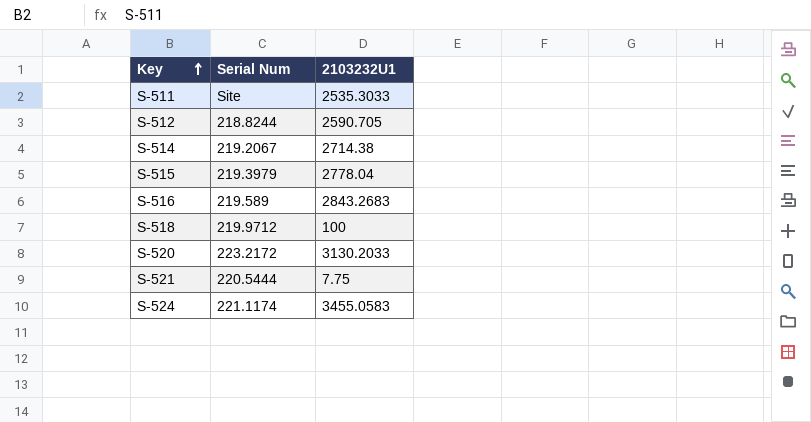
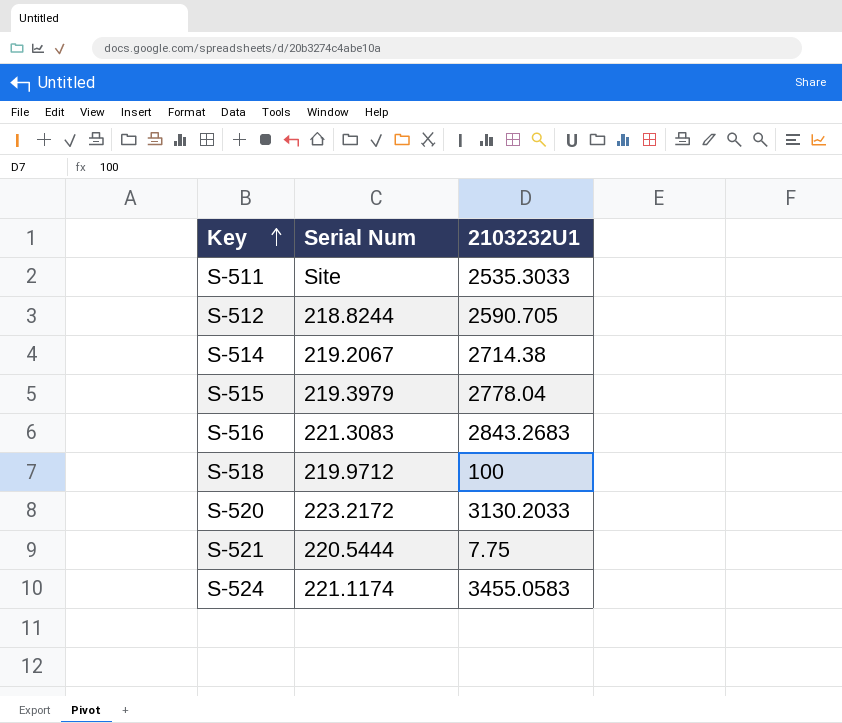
S-516 | Serial Num: 219.589 -> 221.3083

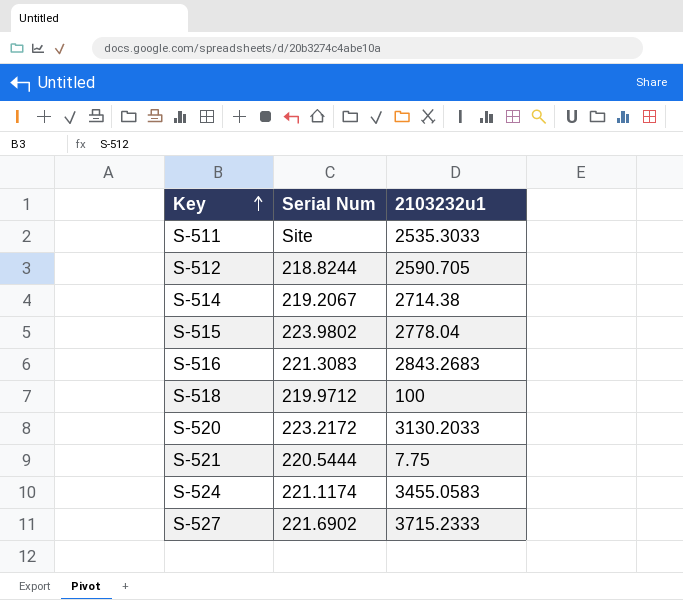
column name: 2103232U1 -> 2103232u1
S-515 | Serial Num: 219.3979 -> 223.9802
row S-527: none -> 221.6902 | 3715.2333

